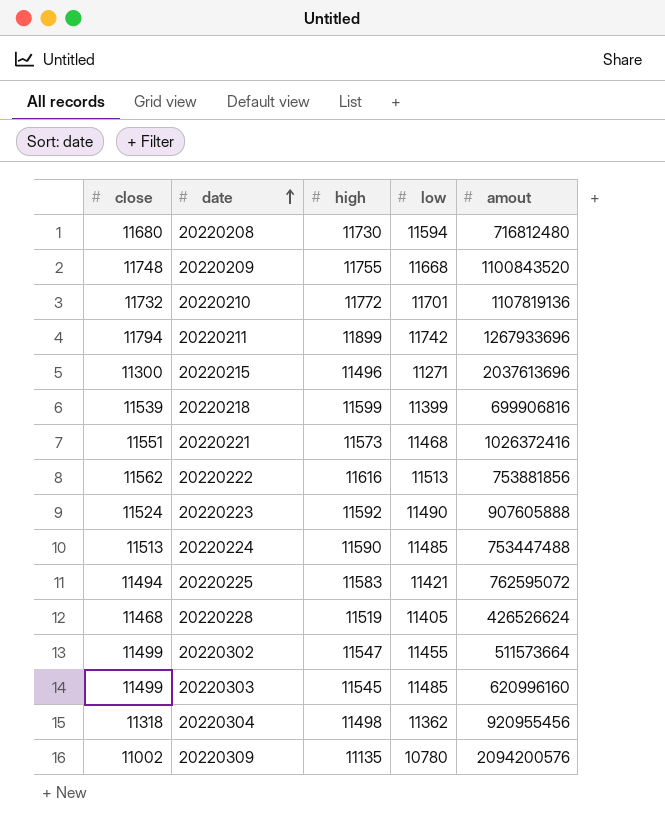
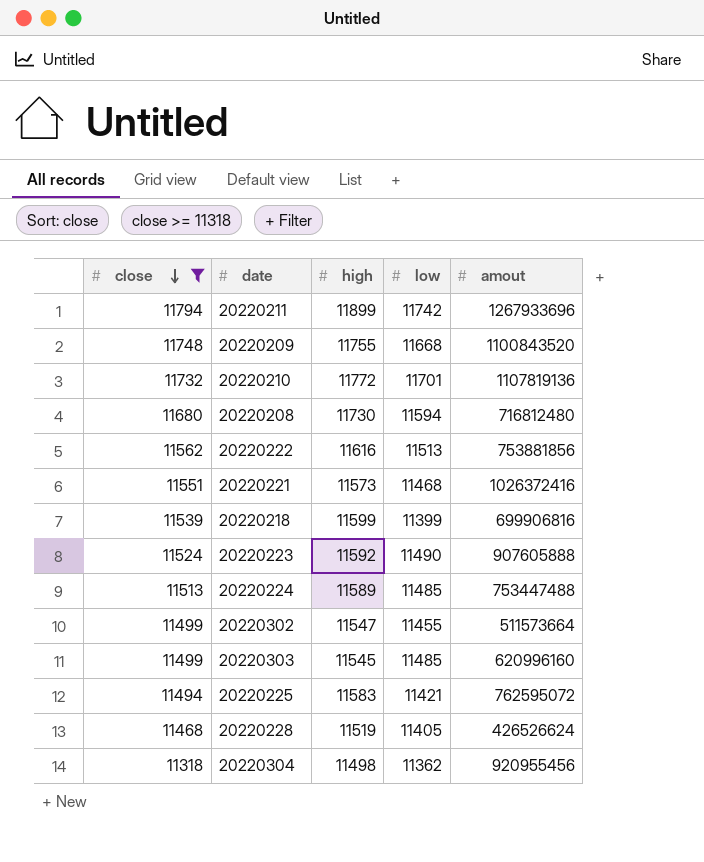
filter: none -> close >= 11318
row order: date ascending -> close descending
20220224 | high: 11590 -> 11589

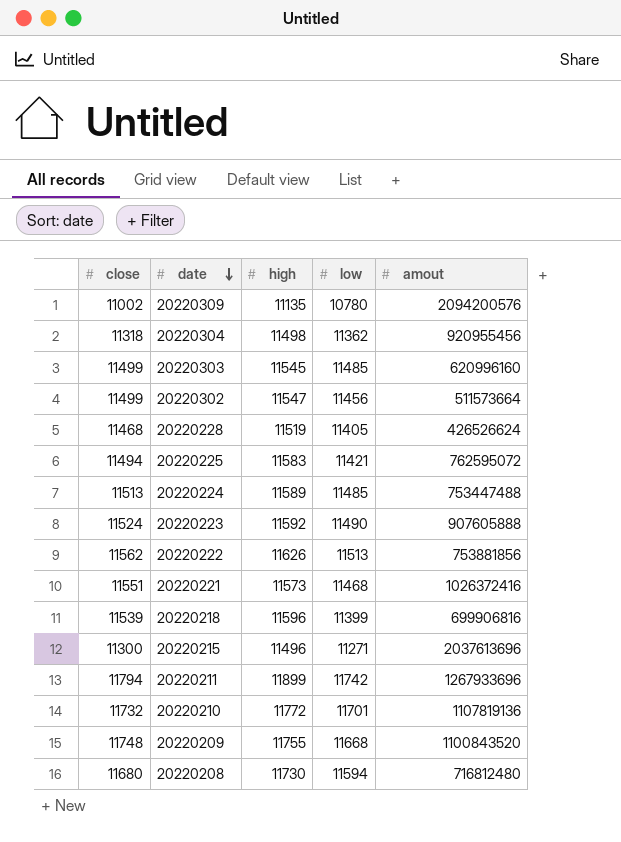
filter: close >= 11318 -> none
row order: close descending -> date descending
20220302 | low: 11455 -> 11456
20220222 | high: 11616 -> 11626
20220218 | high: 11599 -> 11596

